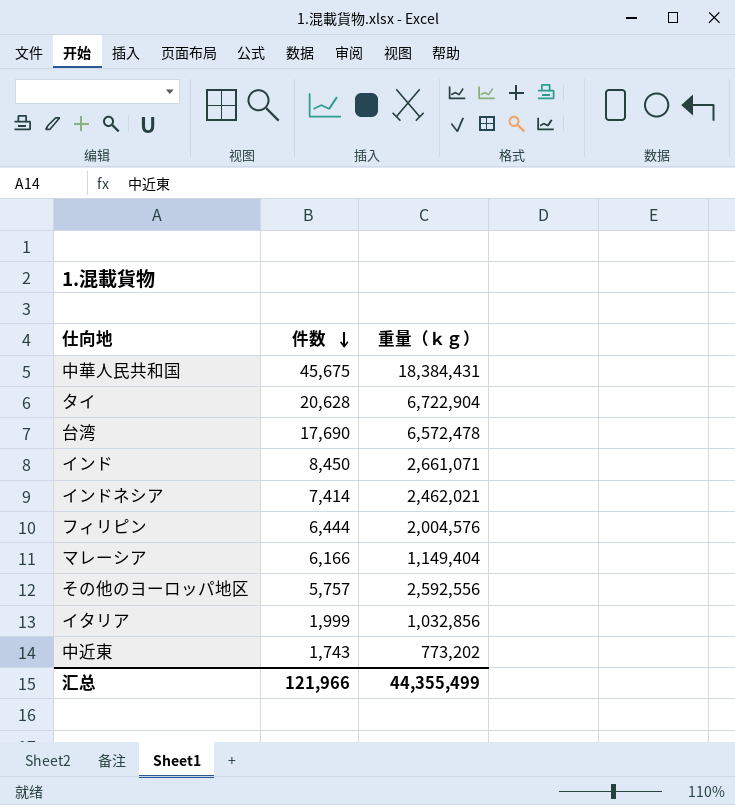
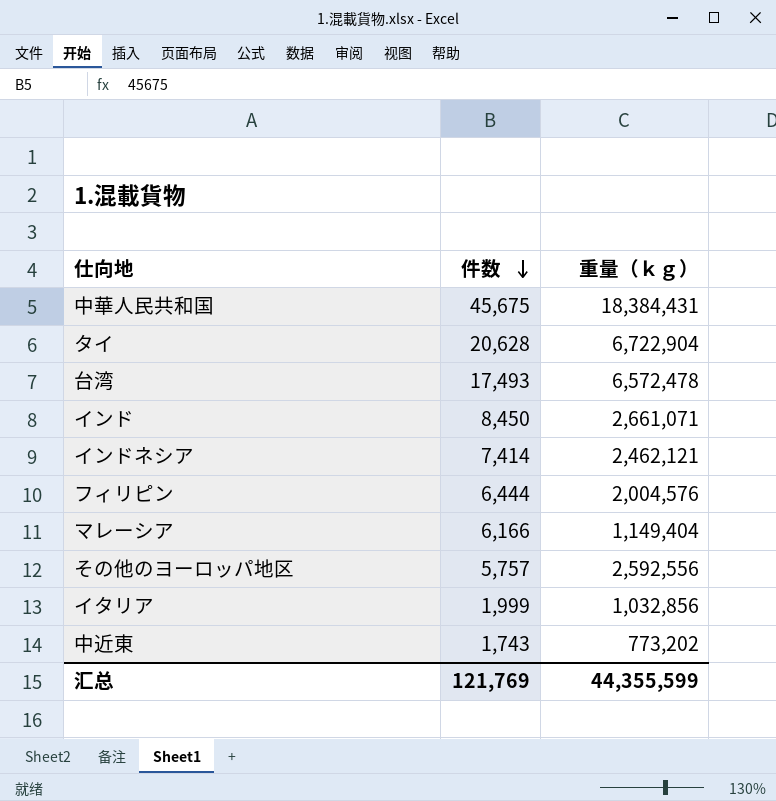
台湾 | 件数: 17,690 -> 17,493
インドネシア | 重量（ｋｇ）: 2,462,021 -> 2,462,121
汇总 | 件数: 121,966 -> 121,769
汇总 | 重量（ｋｇ）: 44,355,499 -> 44,355,599

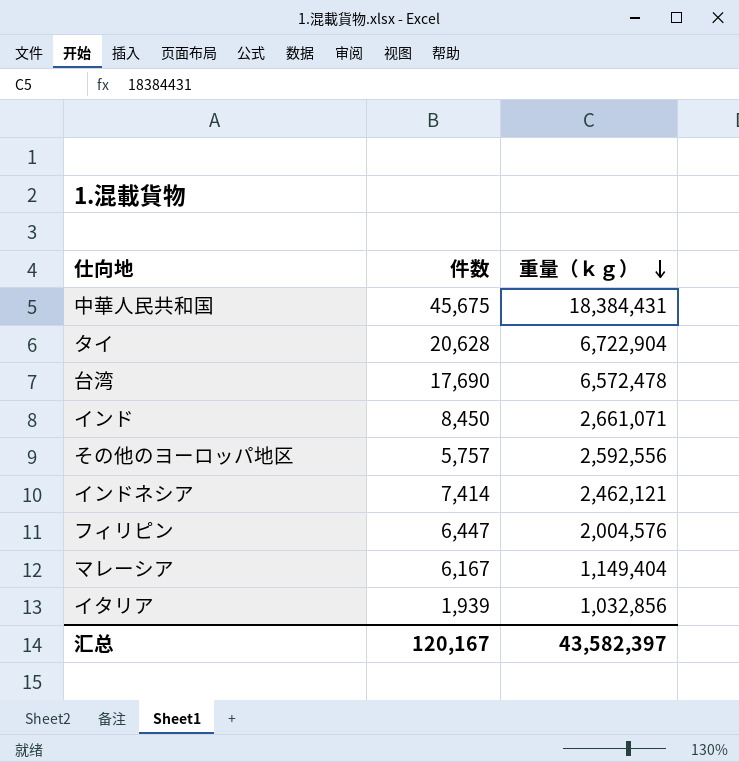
row order: 件数 descending -> 重量（ｋｇ） descending
row 中近東: 1,743 | 773,202 -> none
台湾 | 件数: 17,493 -> 17,690
フィリピン | 件数: 6,444 -> 6,447
マレーシア | 件数: 6,166 -> 6,167
イタリア | 件数: 1,999 -> 1,939
汇总 | 件数: 121,769 -> 120,167
汇总 | 重量（ｋｇ）: 44,355,599 -> 43,582,397

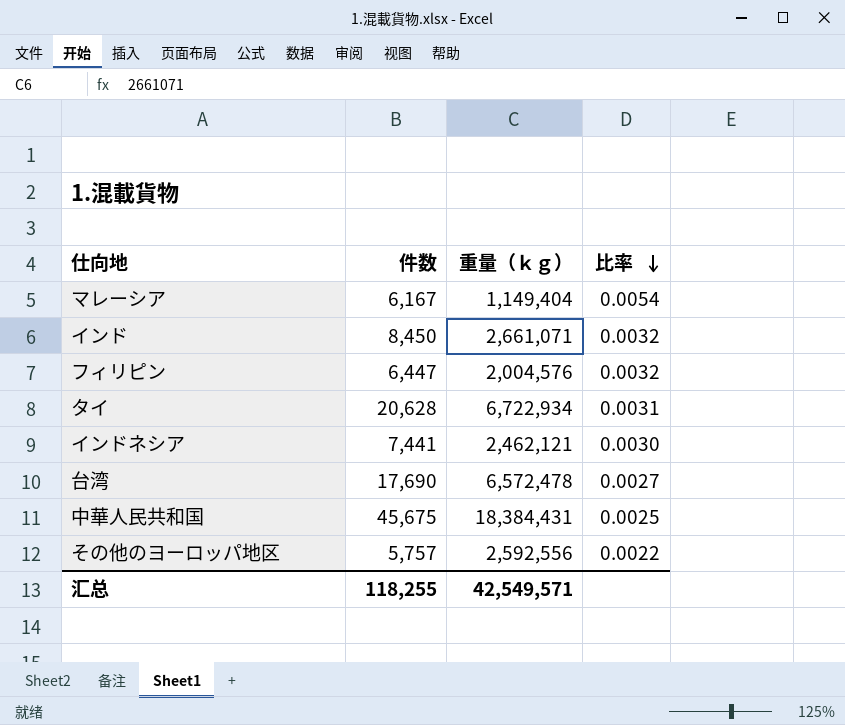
row order: 重量（ｋｇ） descending -> 比率 descending
column 比率 | formula: none -> [件数] / [重量（ｋｇ）]
row イタリア: 1,939 | 1,032,856 -> none
タイ | 重量（ｋｇ）: 6,722,904 -> 6,722,934
インドネシア | 件数: 7,414 -> 7,441
汇总 | 件数: 120,167 -> 118,255
汇总 | 重量（ｋｇ）: 43,582,397 -> 42,549,571

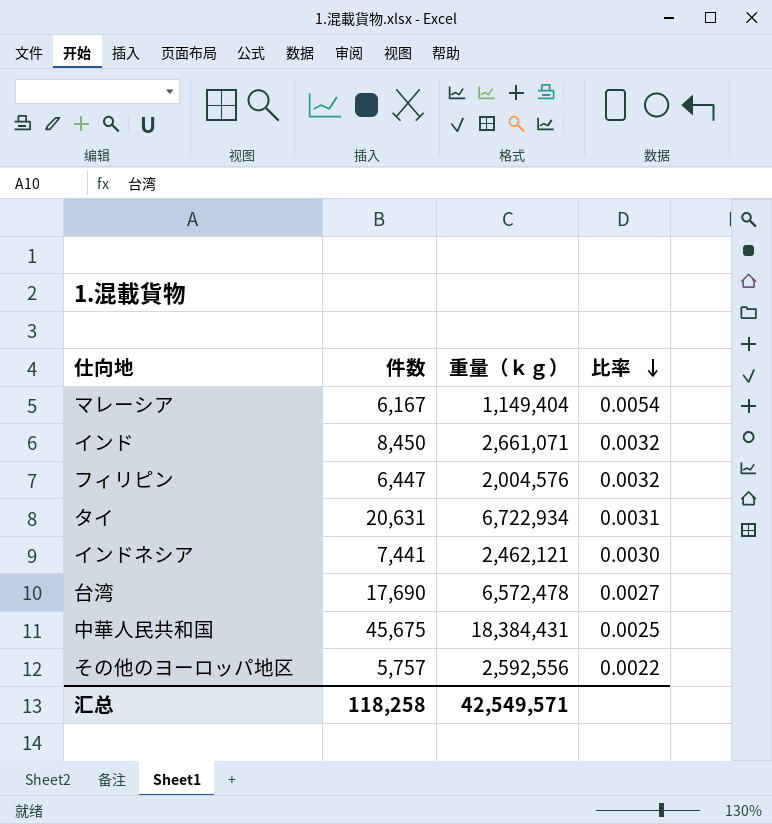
タイ | 件数: 20,628 -> 20,631
汇总 | 件数: 118,255 -> 118,258

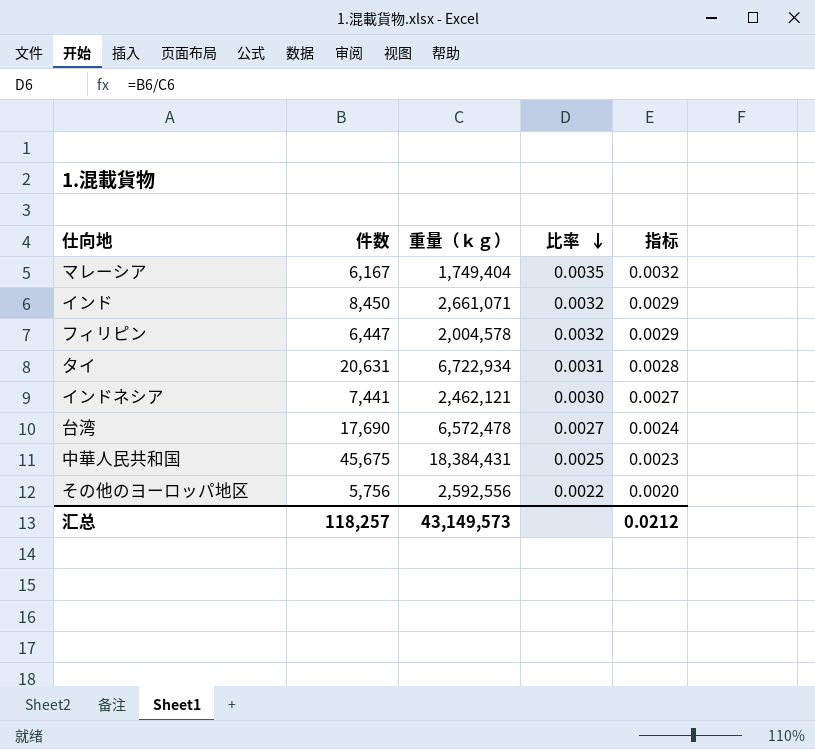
column 指标 | formula: none -> [比率] * 0.9
マレーシア | 重量（ｋｇ）: 1,149,404 -> 1,749,404
マレーシア | 比率: 0.0054 -> 0.0035
フィリピン | 重量（ｋｇ）: 2,004,576 -> 2,004,578
その他のヨーロッパ地区 | 件数: 5,757 -> 5,756
汇总 | 件数: 118,258 -> 118,257
汇总 | 重量（ｋｇ）: 42,549,571 -> 43,149,573

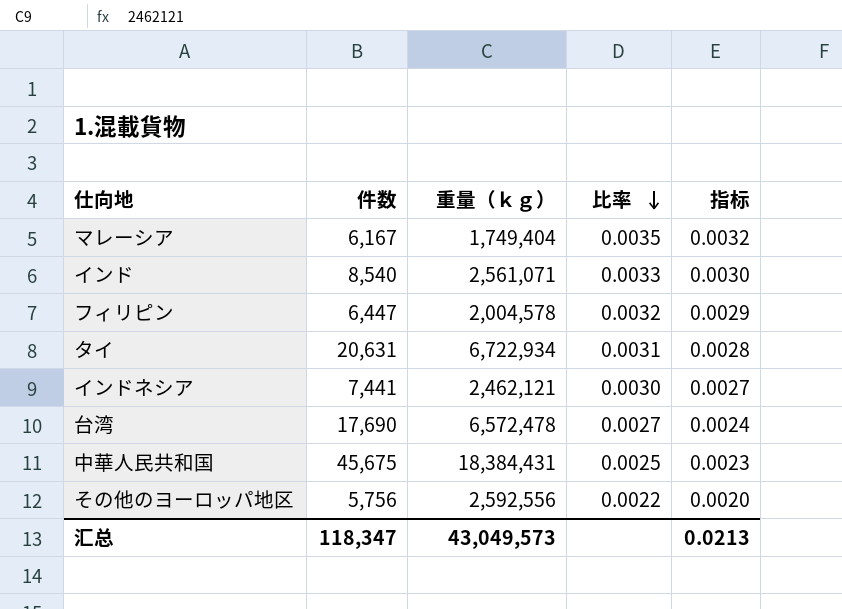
インド | 件数: 8,450 -> 8,540
インド | 重量（ｋｇ）: 2,661,071 -> 2,561,071
インド | 比率: 0.0032 -> 0.0033
インド | 指标: 0.0029 -> 0.0030
汇总 | 件数: 118,257 -> 118,347
汇总 | 重量（ｋｇ）: 43,149,573 -> 43,049,573
汇总 | 指标: 0.0212 -> 0.0213

